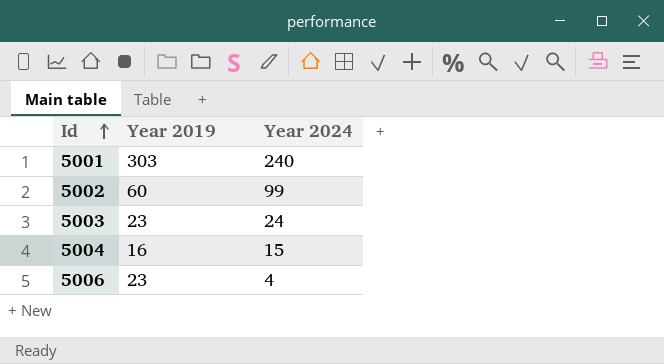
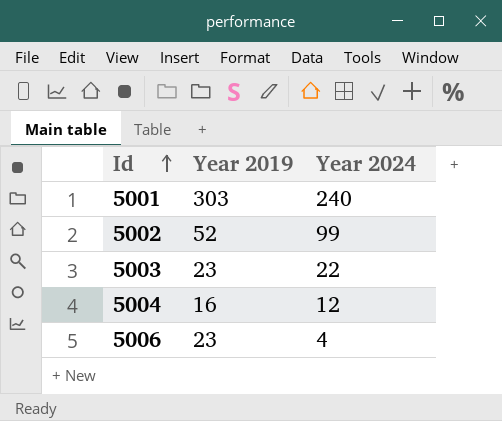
5002 | Year 2019: 60 -> 52
5003 | Year 2024: 24 -> 22
5004 | Year 2024: 15 -> 12

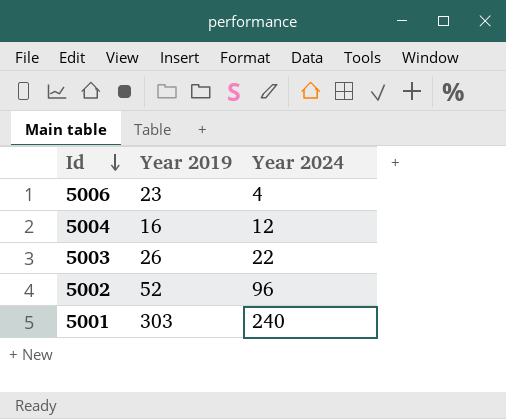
row order: Id ascending -> Id descending
5003 | Year 2019: 23 -> 26
5002 | Year 2024: 99 -> 96

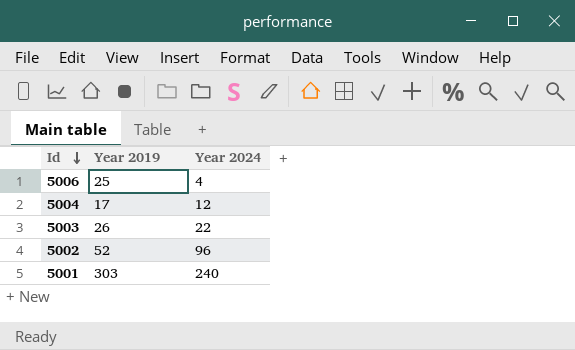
5006 | Year 2019: 23 -> 25
5004 | Year 2019: 16 -> 17

